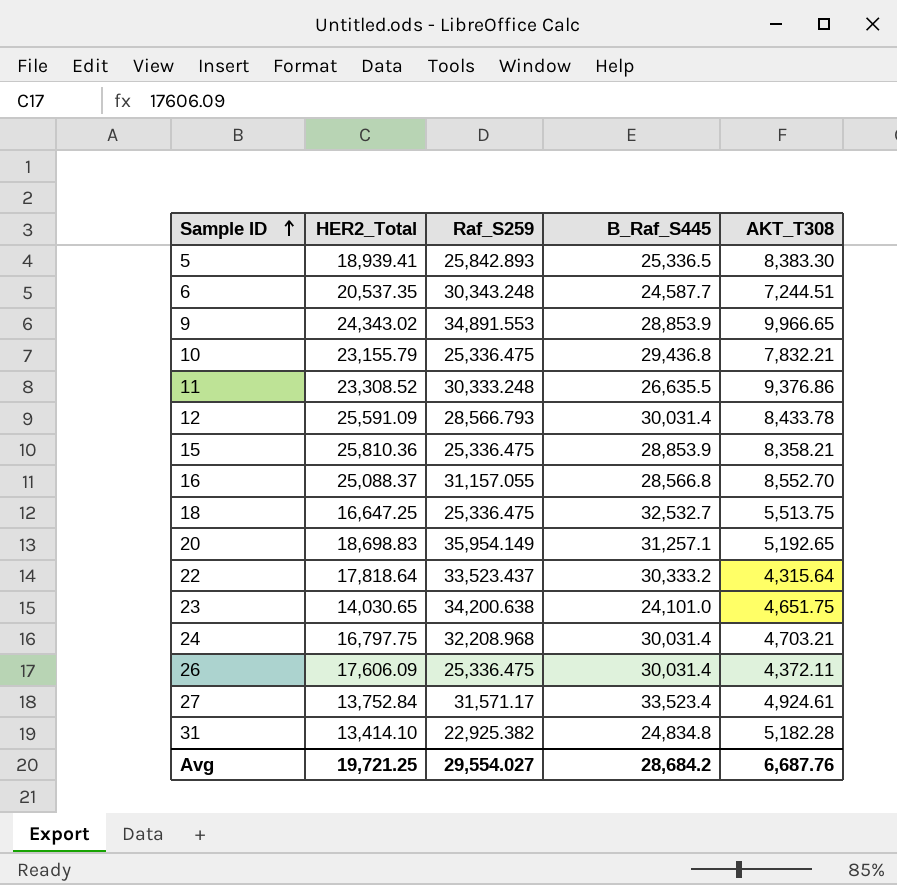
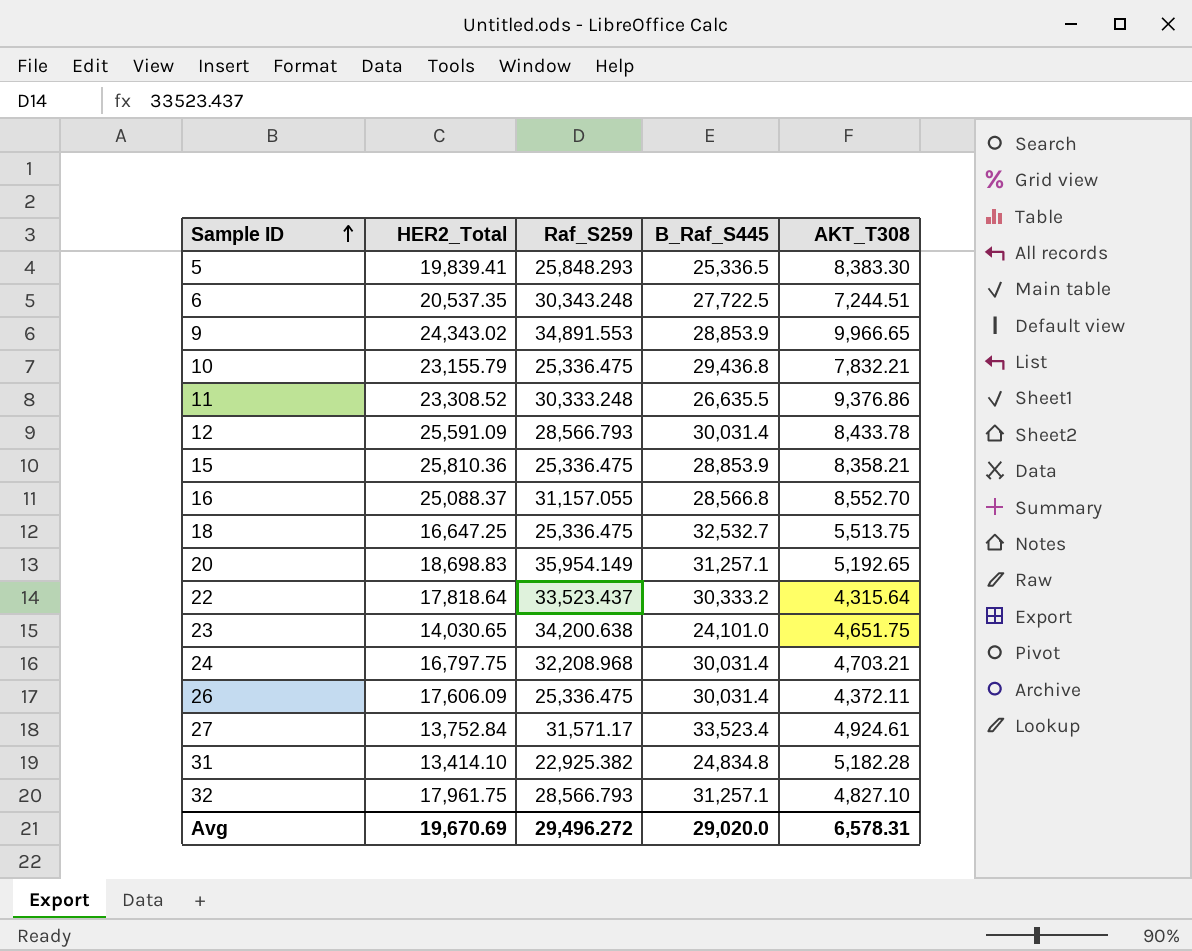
5 | HER2_Total: 18,939.41 -> 19,839.41
5 | Raf_S259: 25,842.893 -> 25,848.293
6 | B_Raf_S445: 24,587.7 -> 27,722.5
row 32: none -> 17,961.75 | 28,566.793 | 31,257.1 | 4,827.10
Avg | HER2_Total: 19,721.25 -> 19,670.69
Avg | Raf_S259: 29,554.027 -> 29,496.272
Avg | B_Raf_S445: 28,684.2 -> 29,020.0
Avg | AKT_T308: 6,687.76 -> 6,578.31

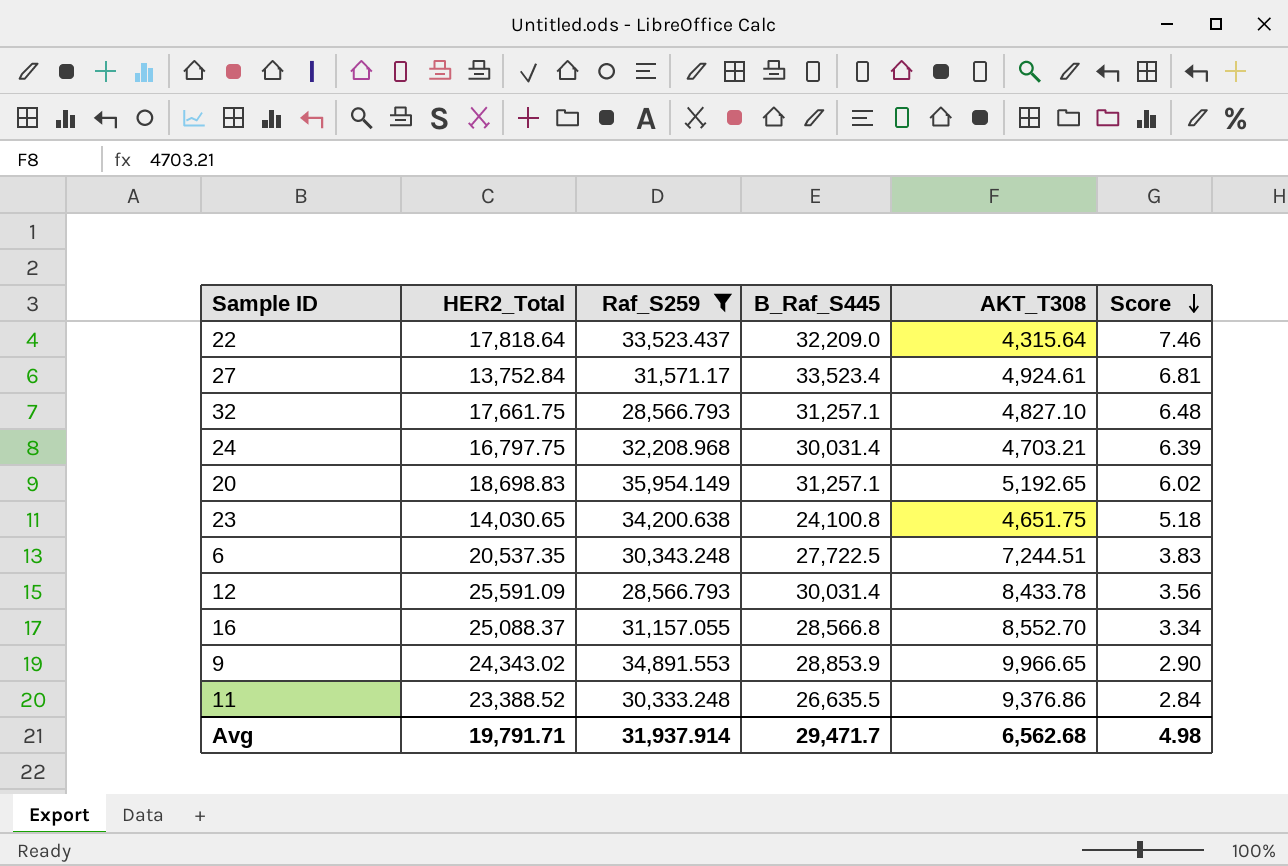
filter: none -> Raf_S259 >= 28,566.793
row order: Sample ID ascending -> Score descending
column Score | formula: none -> [B_Raf_S445] / [AKT_T308]
22 | B_Raf_S445: 30,333.2 -> 32,209.0
32 | HER2_Total: 17,961.75 -> 17,661.75
23 | B_Raf_S445: 24,101.0 -> 24,100.8
11 | HER2_Total: 23,308.52 -> 23,388.52
Avg | HER2_Total: 19,670.69 -> 19,791.71
Avg | Raf_S259: 29,496.272 -> 31,937.914
Avg | B_Raf_S445: 29,020.0 -> 29,471.7
Avg | AKT_T308: 6,578.31 -> 6,562.68

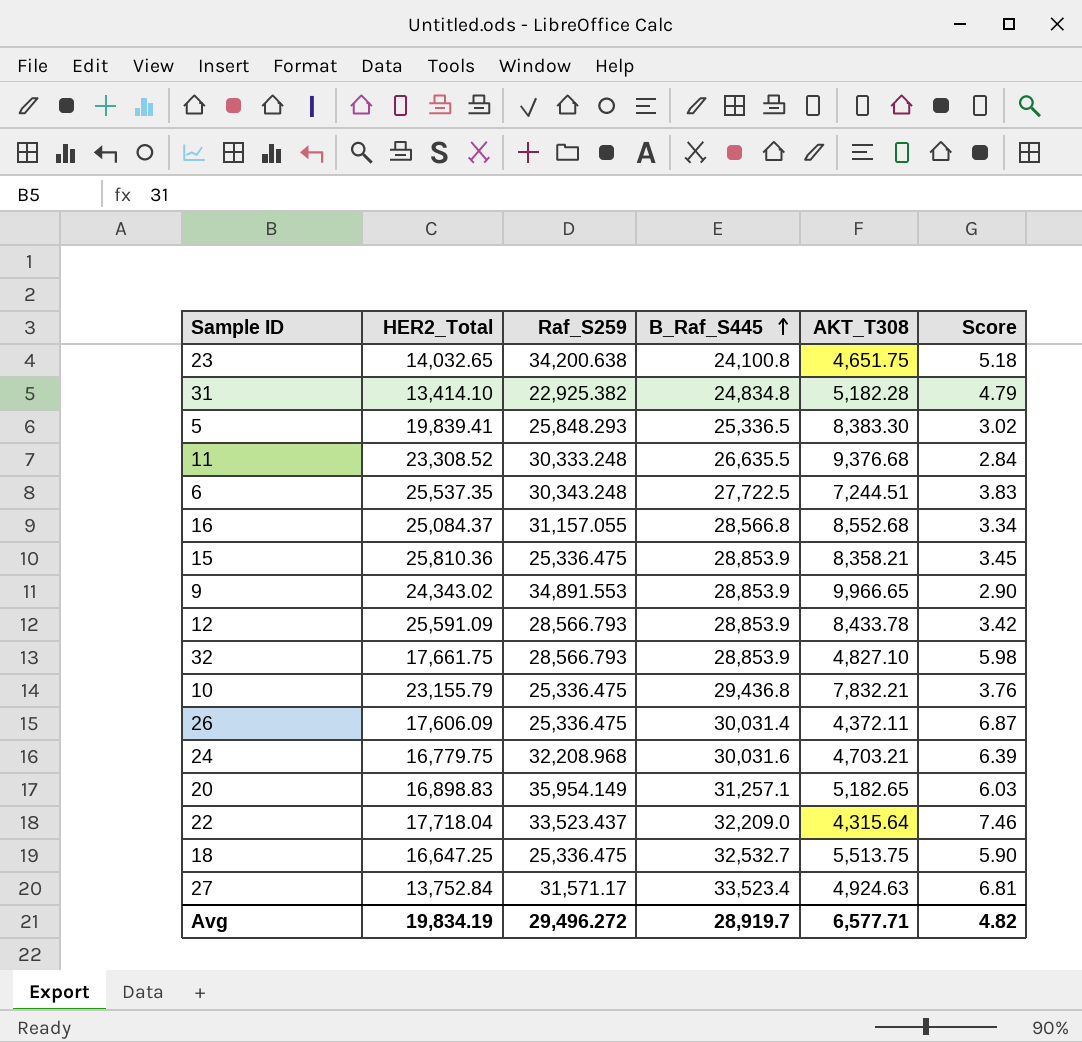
filter: Raf_S259 >= 28,566.793 -> none
row order: Score descending -> B_Raf_S445 ascending
23 | HER2_Total: 14,030.65 -> 14,032.65
11 | HER2_Total: 23,388.52 -> 23,308.52
11 | AKT_T308: 9,376.86 -> 9,376.68
6 | HER2_Total: 20,537.35 -> 25,537.35
16 | HER2_Total: 25,088.37 -> 25,084.37
16 | AKT_T308: 8,552.70 -> 8,552.68
12 | B_Raf_S445: 30,031.4 -> 28,853.9
12 | Score: 3.56 -> 3.42
32 | B_Raf_S445: 31,257.1 -> 28,853.9
32 | Score: 6.48 -> 5.98
24 | HER2_Total: 16,797.75 -> 16,779.75
24 | B_Raf_S445: 30,031.4 -> 30,031.6
20 | HER2_Total: 18,698.83 -> 16,898.83
20 | AKT_T308: 5,192.65 -> 5,182.65
20 | Score: 6.02 -> 6.03
22 | HER2_Total: 17,818.64 -> 17,718.04
27 | AKT_T308: 4,924.61 -> 4,924.63
Avg | HER2_Total: 19,791.71 -> 19,834.19
Avg | Raf_S259: 31,937.914 -> 29,496.272
Avg | B_Raf_S445: 29,471.7 -> 28,919.7
Avg | AKT_T308: 6,562.68 -> 6,577.71
Avg | Score: 4.98 -> 4.82

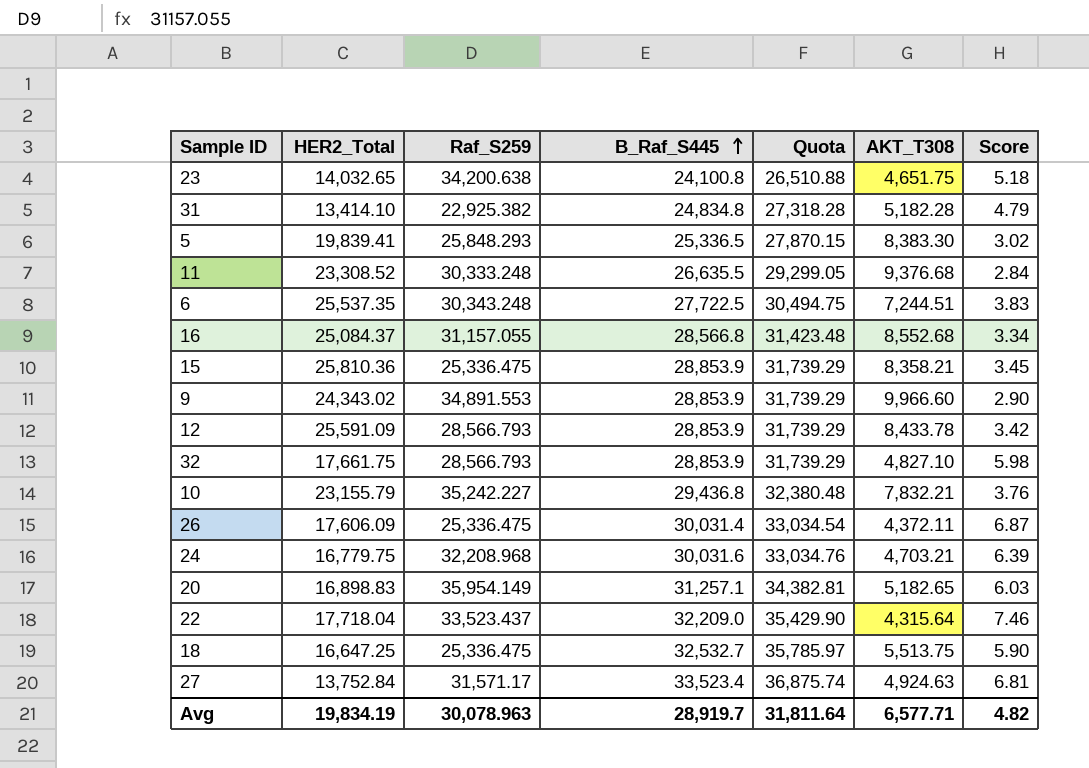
column Quota | formula: none -> [B_Raf_S445] * 1.1
9 | AKT_T308: 9,966.65 -> 9,966.60
10 | Raf_S259: 25,336.475 -> 35,242.227
Avg | Raf_S259: 29,496.272 -> 30,078.963

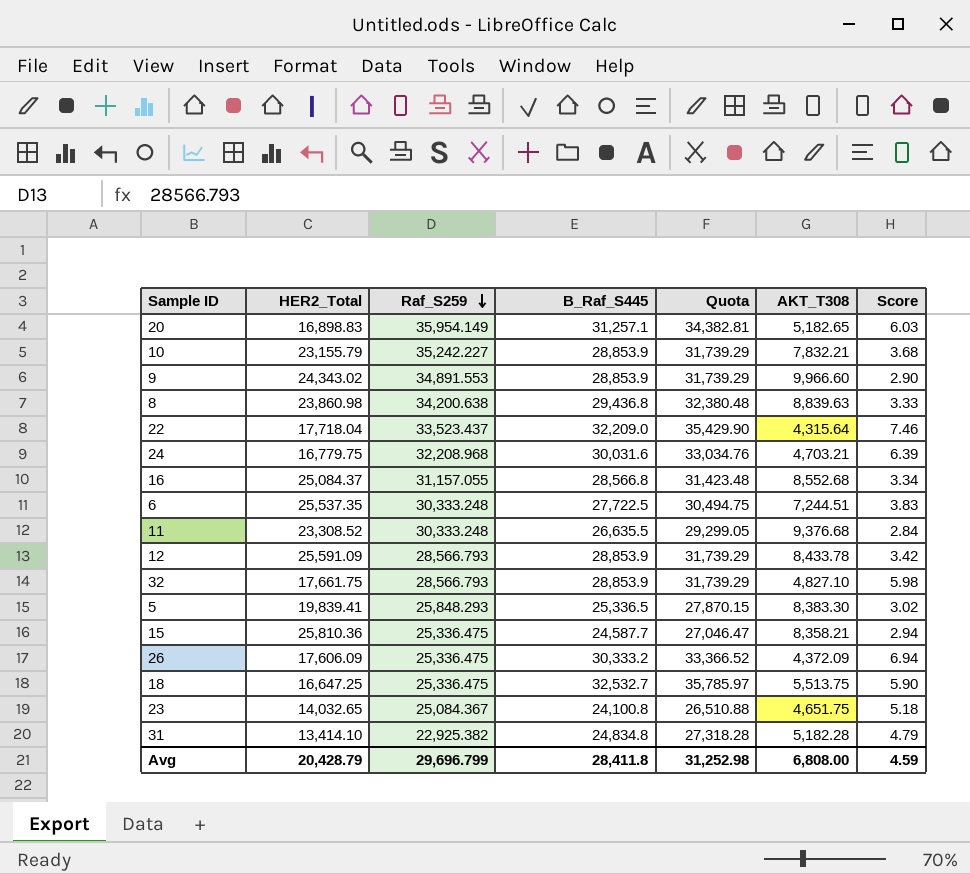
row order: B_Raf_S445 ascending -> Raf_S259 descending
row 27: 13,752.84 | 31,571.17 | 33,523.4 | 36,875.74 | 4,924.63 | 6.81 -> none
10 | B_Raf_S445: 29,436.8 -> 28,853.9
10 | Quota: 32,380.48 -> 31,739.29
10 | Score: 3.76 -> 3.68
row 8: none -> 23,860.98 | 34,200.638 | 29,436.8 | 32,380.48 | 8,839.63 | 3.33
6 | Raf_S259: 30,343.248 -> 30,333.248
15 | B_Raf_S445: 28,853.9 -> 24,587.7
15 | Quota: 31,739.29 -> 27,046.47
15 | Score: 3.45 -> 2.94
26 | B_Raf_S445: 30,031.4 -> 30,333.2
26 | Quota: 33,034.54 -> 33,366.52
26 | AKT_T308: 4,372.11 -> 4,372.09
26 | Score: 6.87 -> 6.94
23 | Raf_S259: 34,200.638 -> 25,084.367
Avg | HER2_Total: 19,834.19 -> 20,428.79
Avg | Raf_S259: 30,078.963 -> 29,696.799
Avg | B_Raf_S445: 28,919.7 -> 28,411.8
Avg | Quota: 31,811.64 -> 31,252.98
Avg | AKT_T308: 6,577.71 -> 6,808.00
Avg | Score: 4.82 -> 4.59

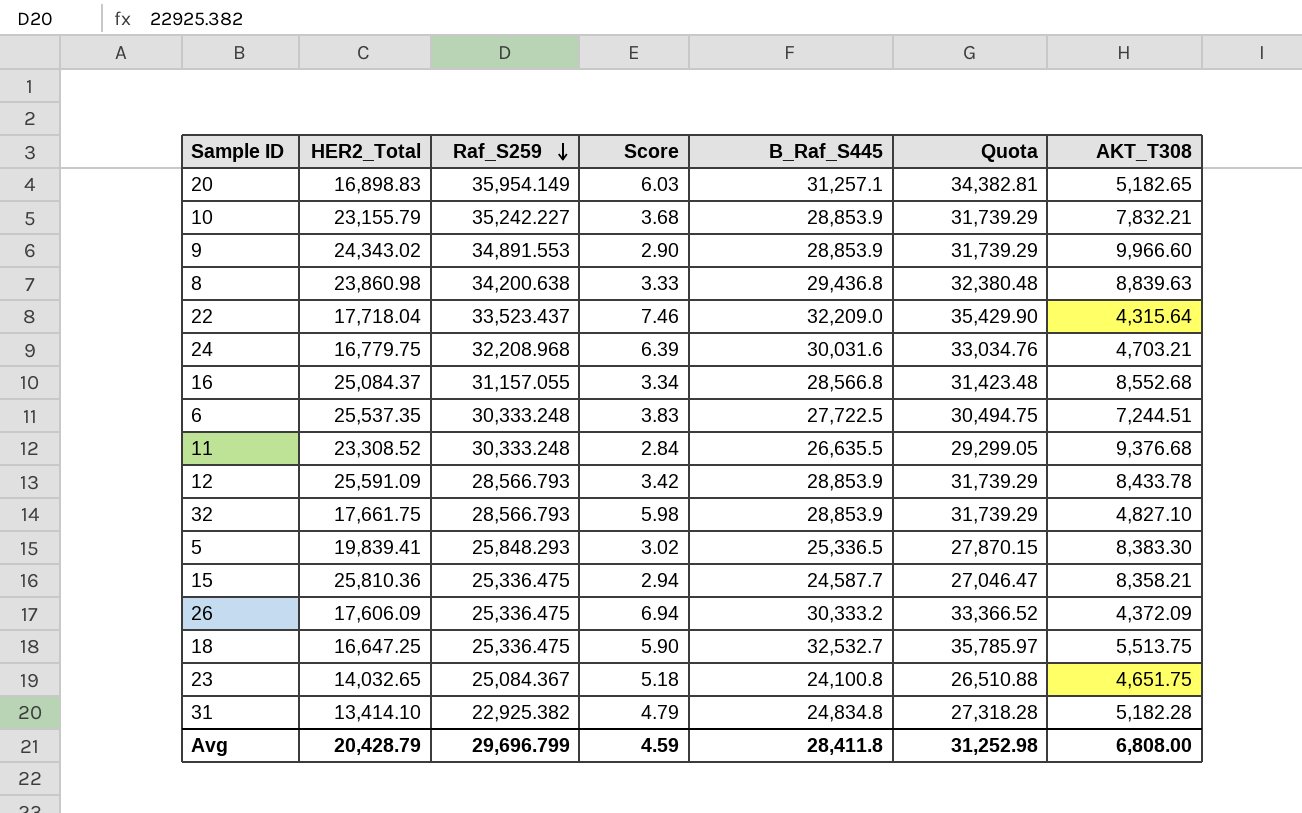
column Score | position: 7 -> 4

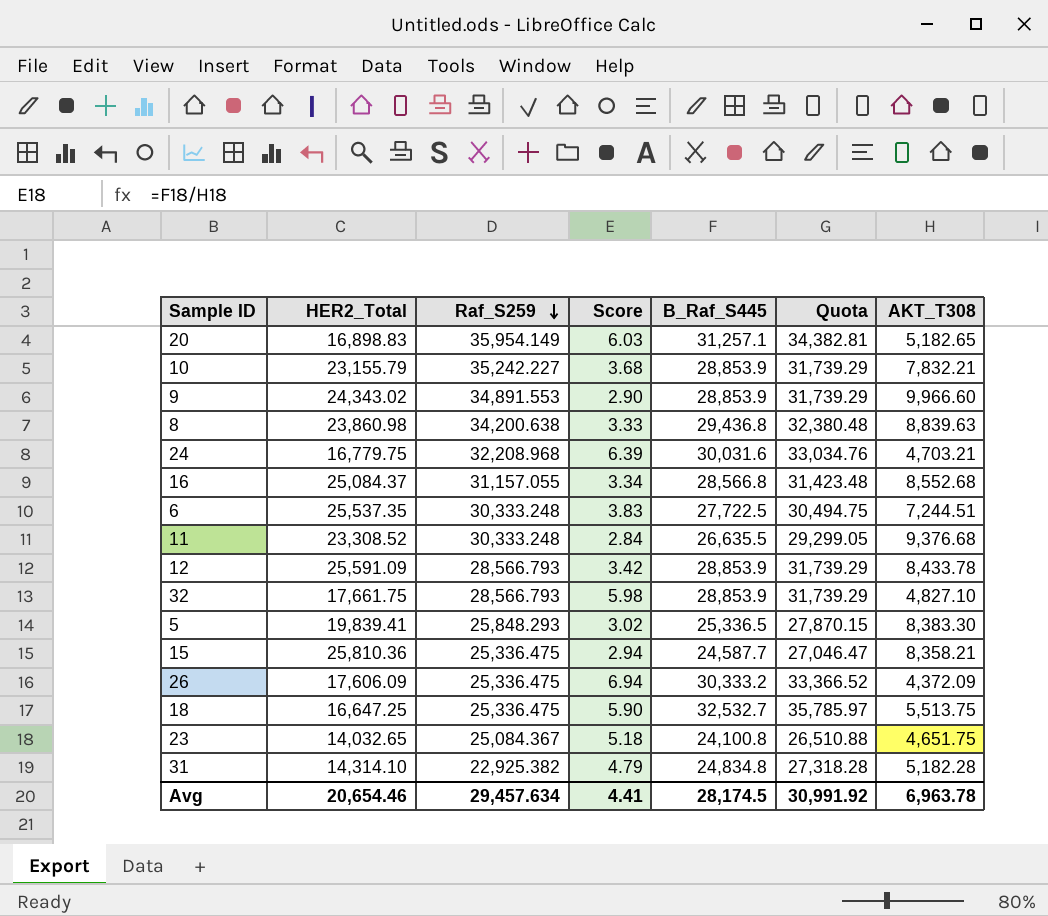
row 22: 17,718.04 | 33,523.437 | 7.46 | 32,209.0 | 35,429.90 | 4,315.64 -> none
31 | HER2_Total: 13,414.10 -> 14,314.10
Avg | HER2_Total: 20,428.79 -> 20,654.46
Avg | Raf_S259: 29,696.799 -> 29,457.634
Avg | Score: 4.59 -> 4.41
Avg | B_Raf_S445: 28,411.8 -> 28,174.5
Avg | Quota: 31,252.98 -> 30,991.92
Avg | AKT_T308: 6,808.00 -> 6,963.78

